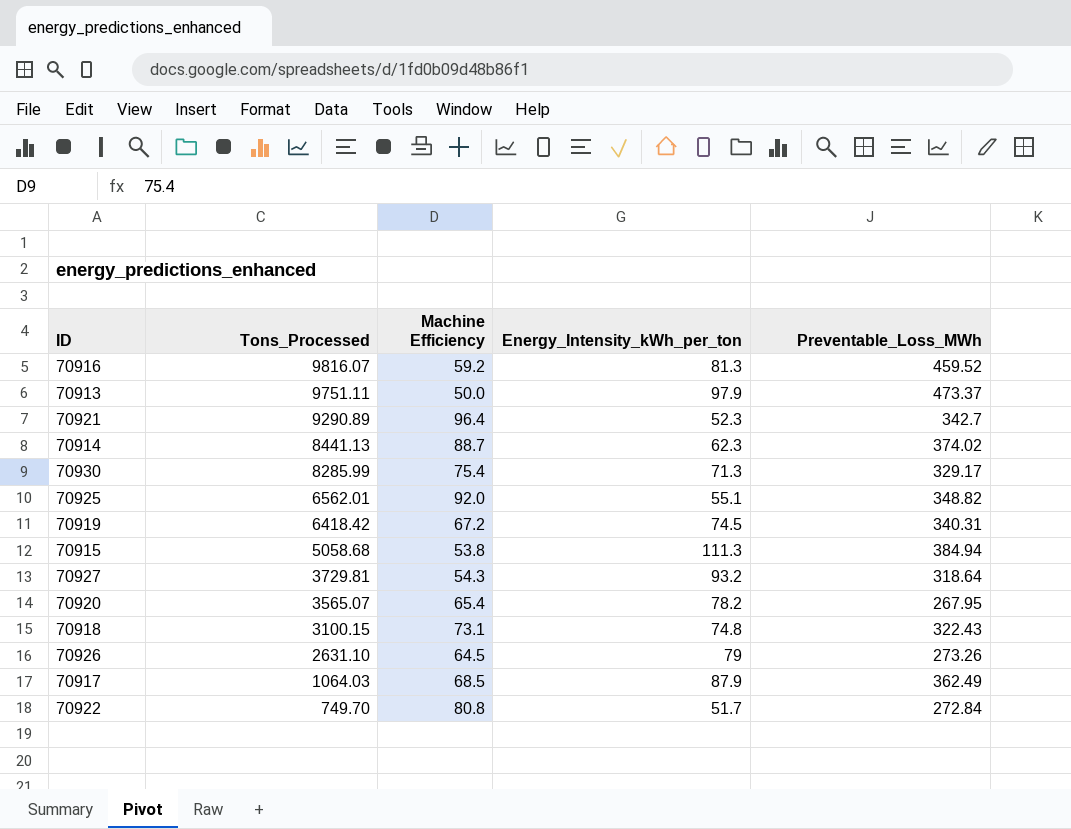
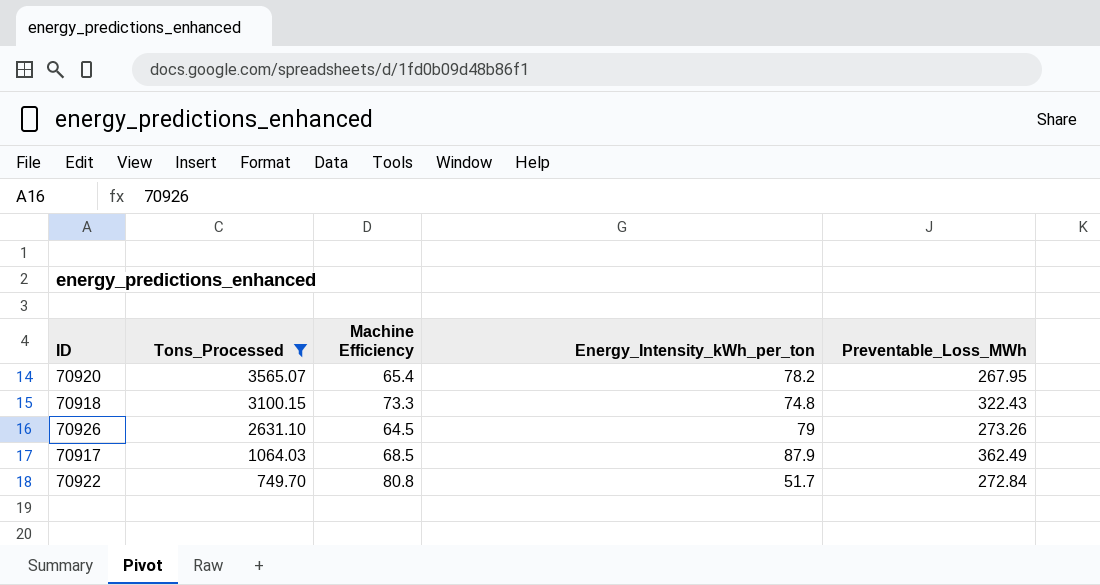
filter: none -> Tons_Processed <= 3565.07
70918 | Machine Efficiency: 73.1 -> 73.3

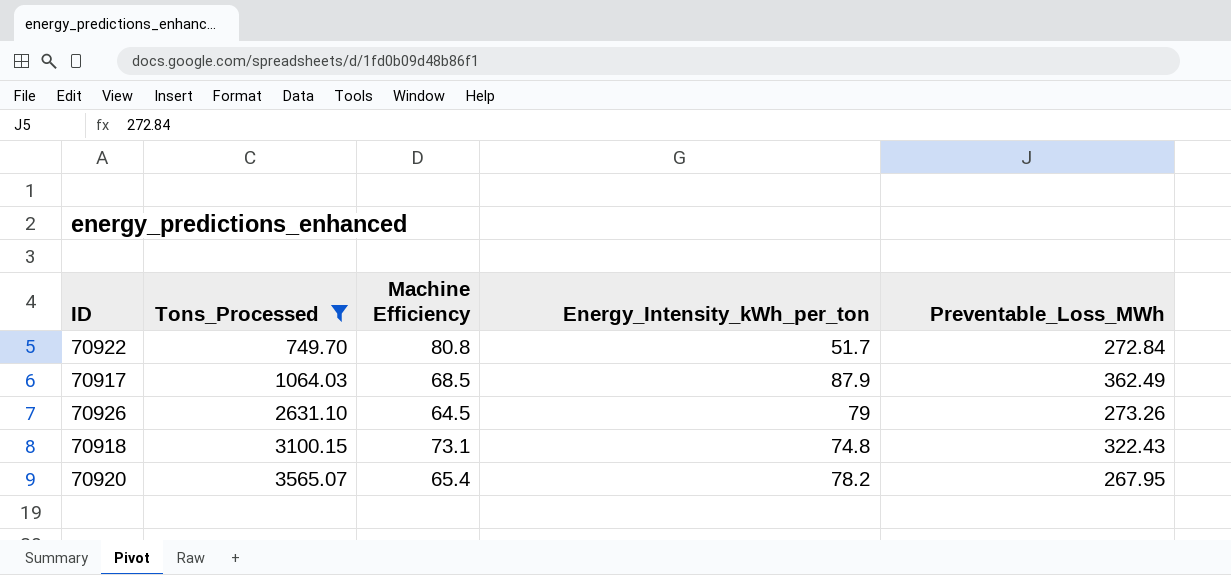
row order: Tons_Processed descending -> Tons_Processed ascending
70918 | Machine Efficiency: 73.3 -> 73.1

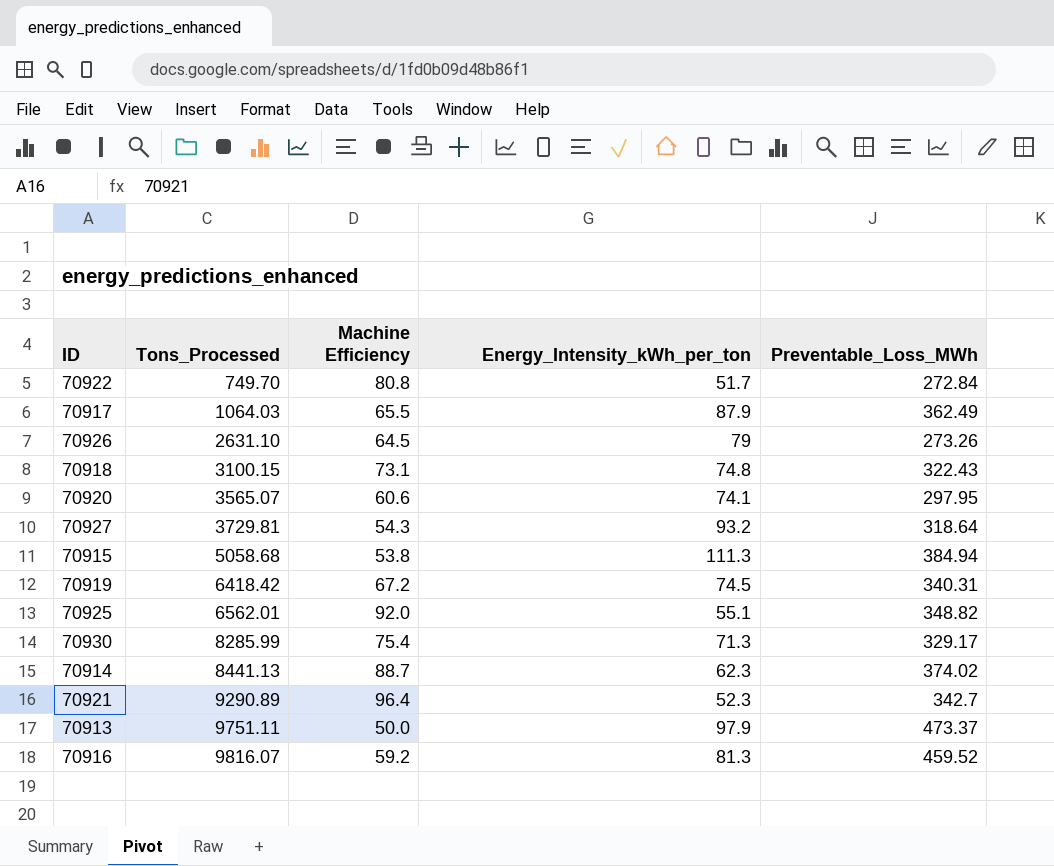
filter: Tons_Processed <= 3565.07 -> none
70917 | Machine Efficiency: 68.5 -> 65.5
70920 | Machine Efficiency: 65.4 -> 60.6
70920 | Energy_Intensity_kWh_per_ton: 78.2 -> 74.1
70920 | Preventable_Loss_MWh: 267.95 -> 297.95

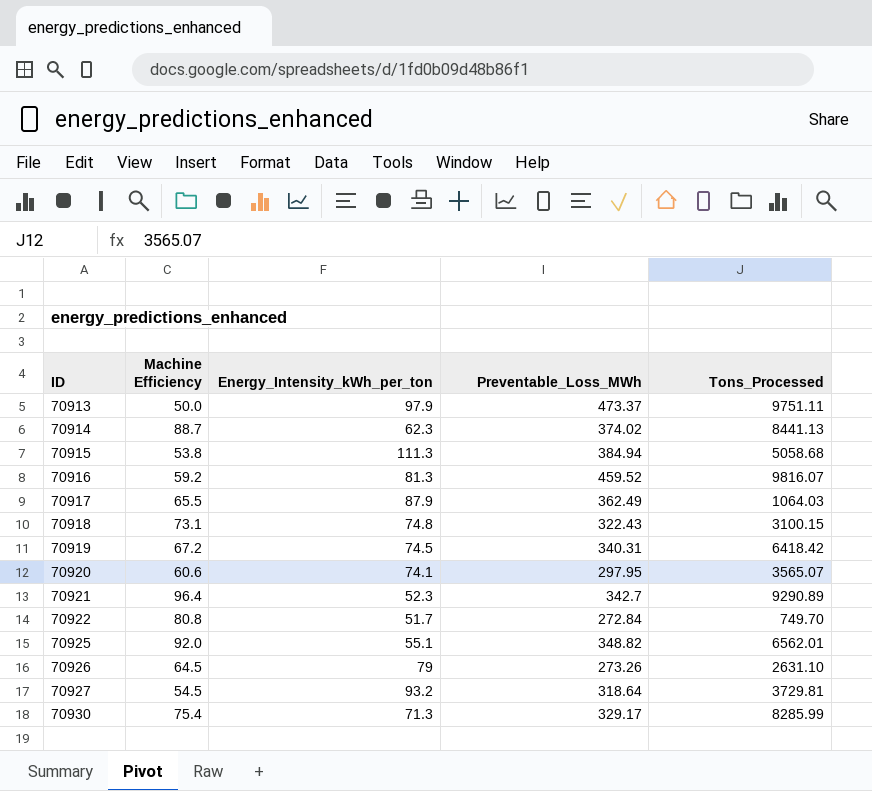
row order: Tons_Processed ascending -> ID ascending
column Tons_Processed | position: 2 -> 5
70927 | Machine Efficiency: 54.3 -> 54.5

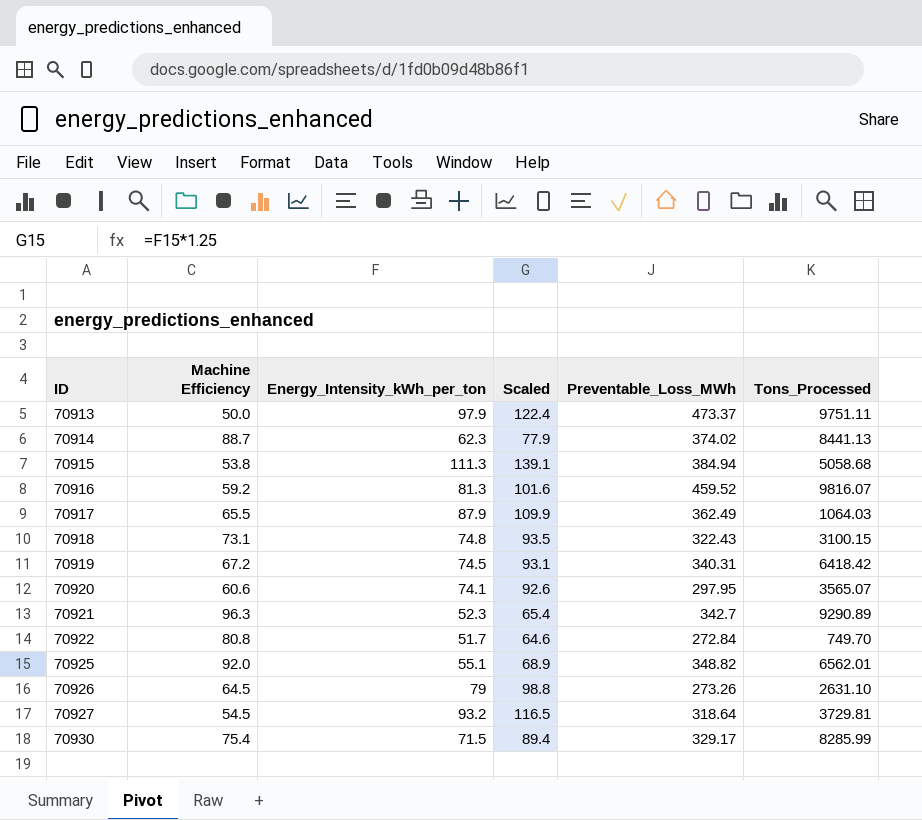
column Scaled | formula: none -> [Energy_Intensity_kWh_per_ton] * 1.25
70921 | Machine Efficiency: 96.4 -> 96.3
70930 | Energy_Intensity_kWh_per_ton: 71.3 -> 71.5

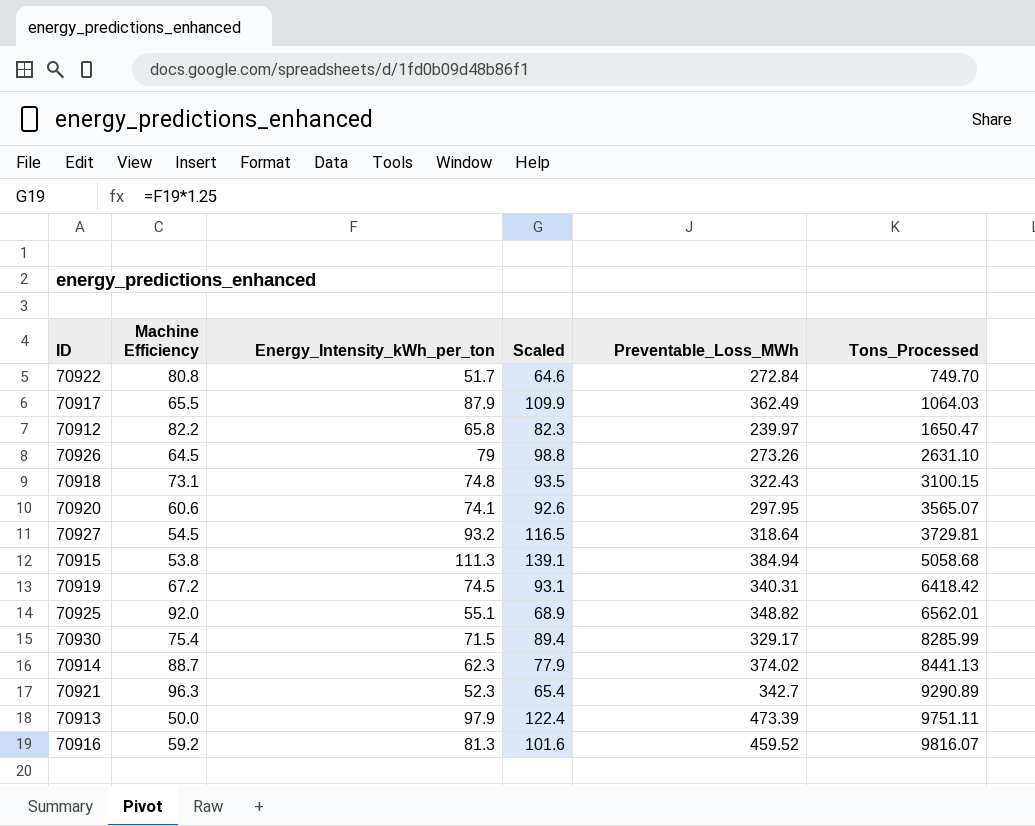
row order: ID ascending -> Tons_Processed ascending
row 70912: none -> 82.2 | 65.8 | 82.3 | 239.97 | 1650.47
70913 | Preventable_Loss_MWh: 473.37 -> 473.39

